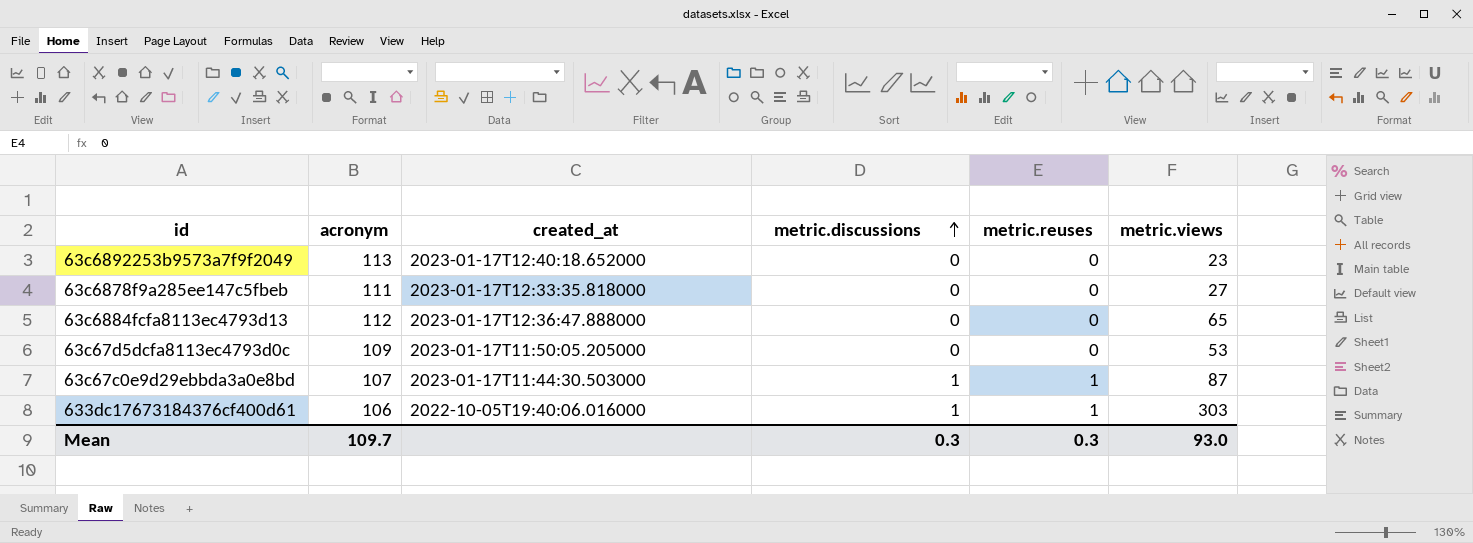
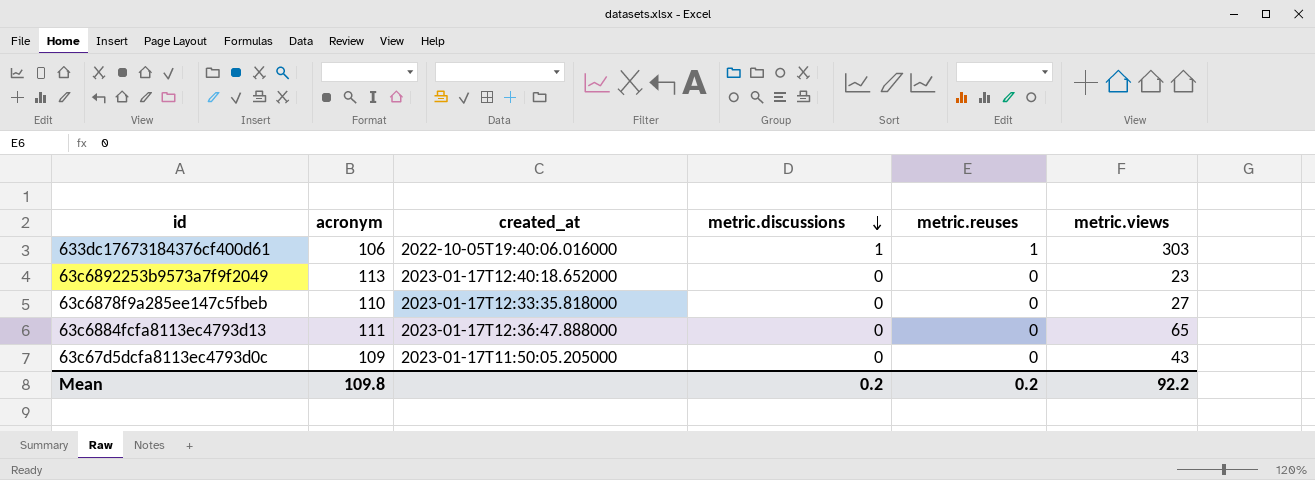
row order: metric.discussions ascending -> metric.discussions descending
row 63c67c0e9d29ebbda3a0e8bd: 107 | 2023-01-17T11:44:30.503000 | 1 | 1 | 87 -> none
63c6878f9a285ee147c5fbeb | acronym: 111 -> 110
63c6884fcfa8113ec4793d13 | acronym: 112 -> 111
63c67d5dcfa8113ec4793d0c | metric.views: 53 -> 43
Mean | acronym: 109.7 -> 109.8
Mean | metric.discussions: 0.3 -> 0.2
Mean | metric.reuses: 0.3 -> 0.2
Mean | metric.views: 93.0 -> 92.2

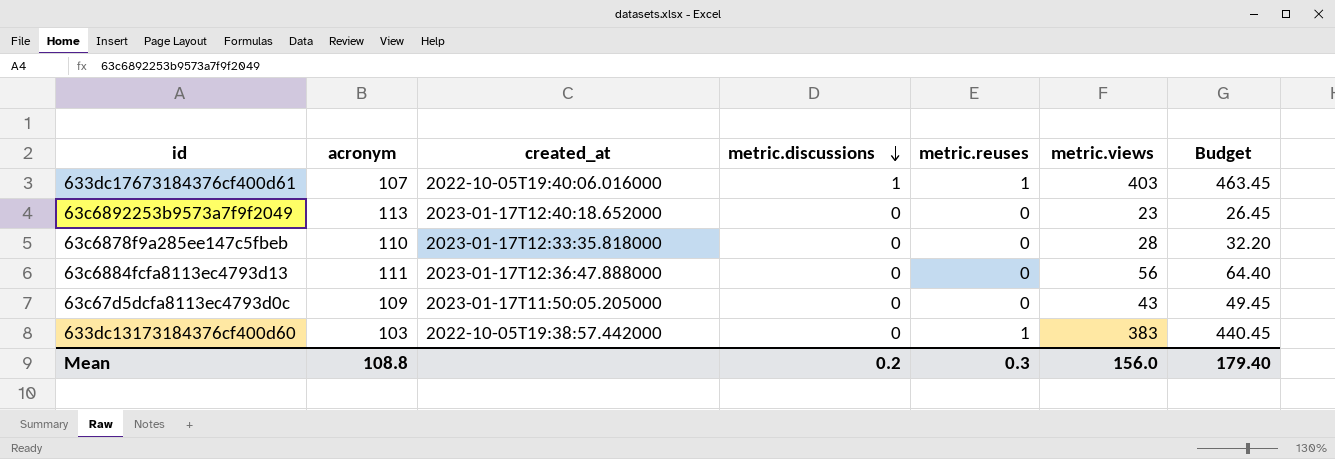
column Budget | formula: none -> [metric.views] * 1.15
633dc17673184376cf400d61 | acronym: 106 -> 107
633dc17673184376cf400d61 | metric.views: 303 -> 403
63c6878f9a285ee147c5fbeb | metric.views: 27 -> 28
63c6884fcfa8113ec4793d13 | metric.views: 65 -> 56
row 633dc13173184376cf400d60: none -> 103 | 2022-10-05T19:38:57.442000 | 0 | 1 | 383 | 440.45
Mean | acronym: 109.8 -> 108.8
Mean | metric.reuses: 0.2 -> 0.3
Mean | metric.views: 92.2 -> 156.0

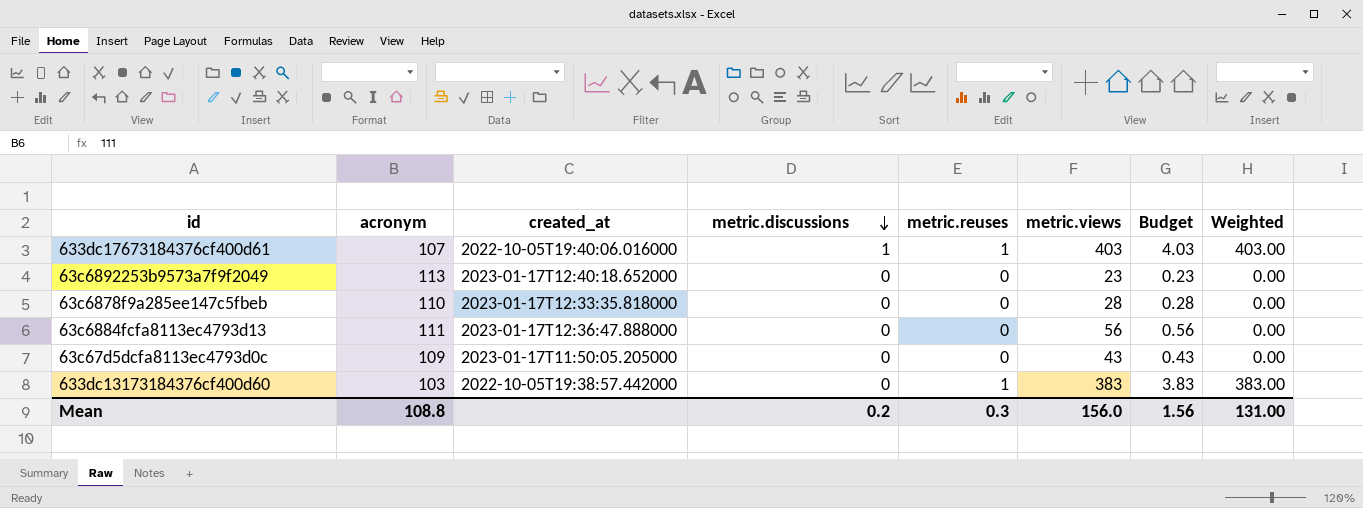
column Budget | formula: [metric.views] * 1.15 -> [metric.views] * 0.01
column Weighted | formula: none -> [metric.reuses] * [metric.views]
Mean | Budget: 179.40 -> 1.56

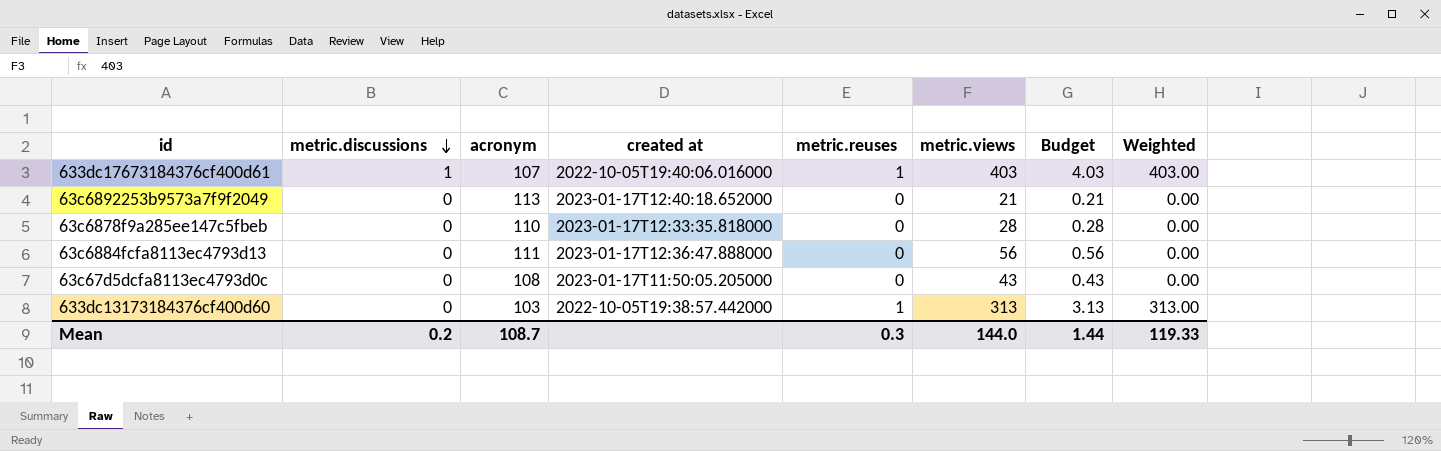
column metric.discussions | position: 4 -> 2
column name: created_at -> created at
63c6892253b9573a7f9f2049 | metric.views: 23 -> 21
63c6892253b9573a7f9f2049 | Budget: 0.23 -> 0.21
63c67d5dcfa8113ec4793d0c | acronym: 109 -> 108
633dc13173184376cf400d60 | metric.views: 383 -> 313
633dc13173184376cf400d60 | Budget: 3.83 -> 3.13
633dc13173184376cf400d60 | Weighted: 383.00 -> 313.00
Mean | acronym: 108.8 -> 108.7
Mean | metric.views: 156.0 -> 144.0
Mean | Budget: 1.56 -> 1.44
Mean | Weighted: 131.00 -> 119.33

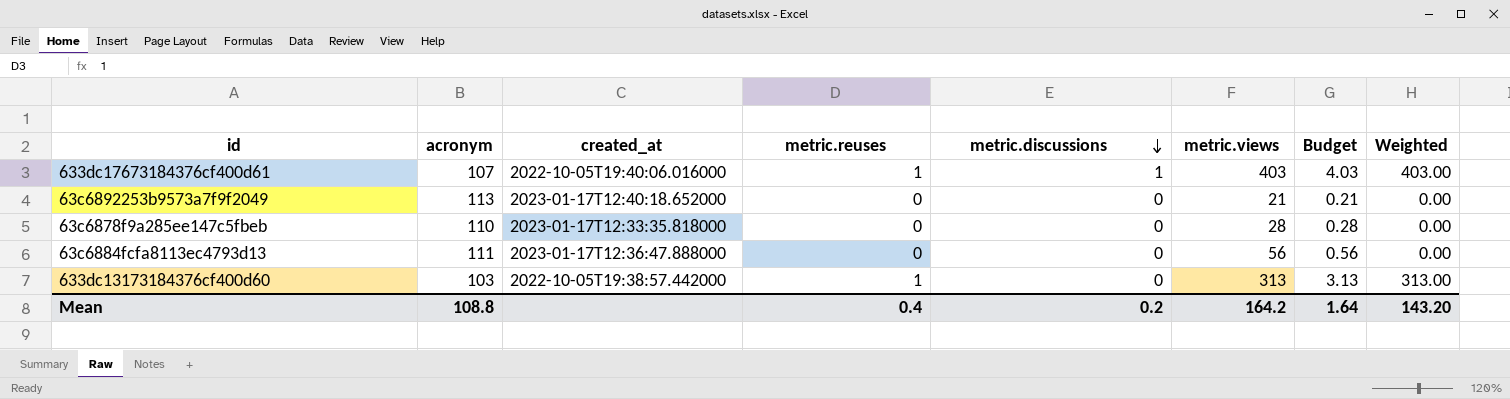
column name: created at -> created_at
column metric.discussions | position: 2 -> 5
row 63c67d5dcfa8113ec4793d0c: 0 | 108 | 2023-01-17T11:50:05.205000 | 0 | 43 | 0.43 | 0.00 -> none
Mean | acronym: 108.7 -> 108.8
Mean | metric.reuses: 0.3 -> 0.4
Mean | metric.views: 144.0 -> 164.2
Mean | Budget: 1.44 -> 1.64
Mean | Weighted: 119.33 -> 143.20

